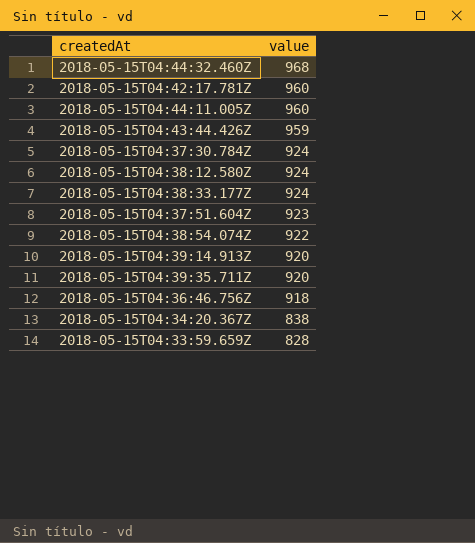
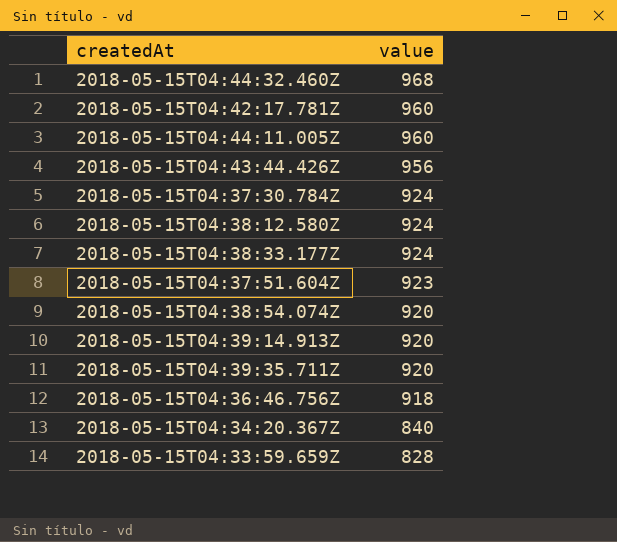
2018-05-15T04:43:44.426Z | value: 959 -> 956
2018-05-15T04:38:54.074Z | value: 922 -> 920
2018-05-15T04:34:20.367Z | value: 838 -> 840

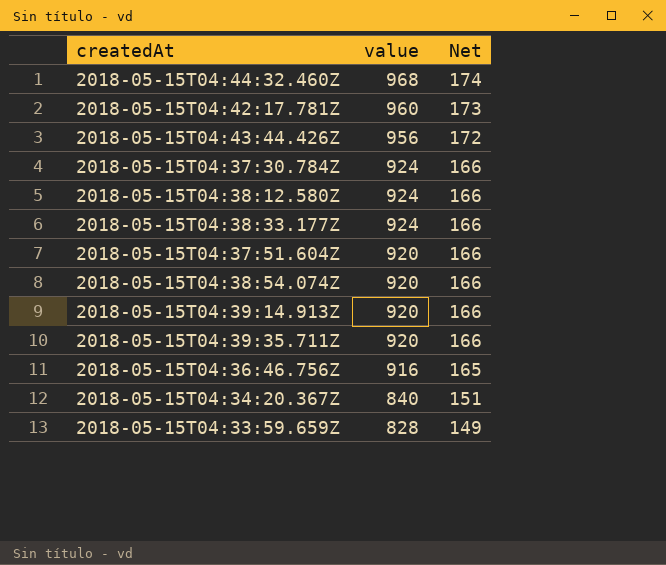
column Net | formula: none -> [value] * 0.18
row 2018-05-15T04:44:11.005Z: 960 -> none
2018-05-15T04:37:51.604Z | value: 923 -> 920
2018-05-15T04:36:46.756Z | value: 918 -> 916

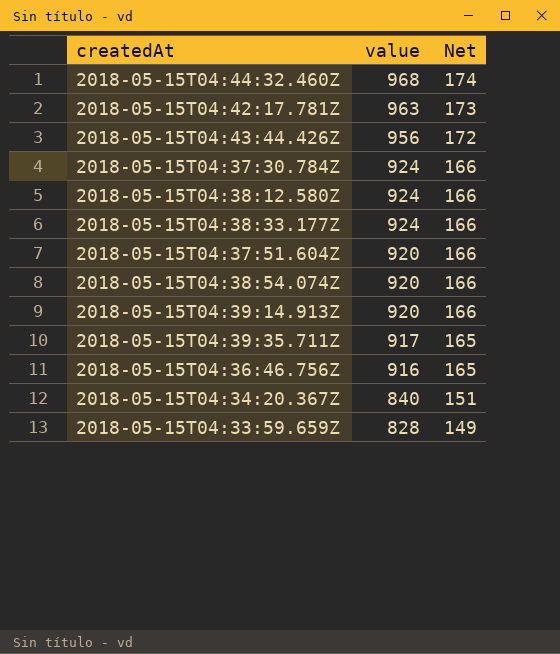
2018-05-15T04:42:17.781Z | value: 960 -> 963
2018-05-15T04:39:35.711Z | value: 920 -> 917
2018-05-15T04:39:35.711Z | Net: 166 -> 165

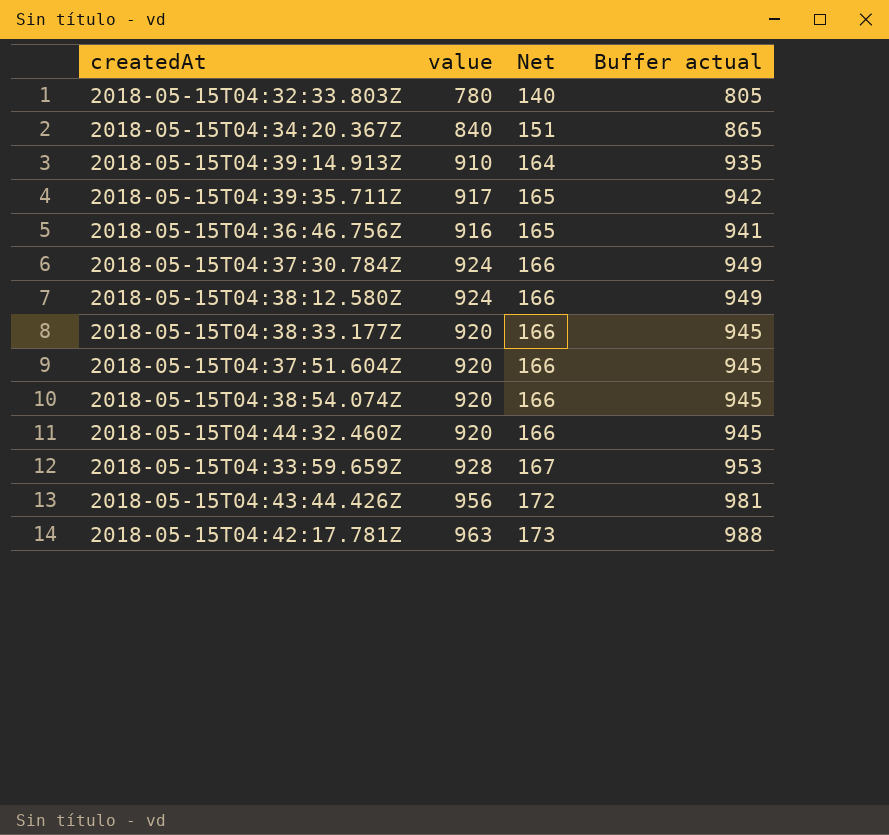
row order: value descending -> Net ascending
column Buffer actual | formula: none -> [value] + 25
row 2018-05-15T04:32:33.803Z: none -> 780 | 140 | 805
2018-05-15T04:39:14.913Z | value: 920 -> 910
2018-05-15T04:39:14.913Z | Net: 166 -> 164
2018-05-15T04:38:33.177Z | value: 924 -> 920
2018-05-15T04:44:32.460Z | value: 968 -> 920
2018-05-15T04:44:32.460Z | Net: 174 -> 166
2018-05-15T04:33:59.659Z | value: 828 -> 928
2018-05-15T04:33:59.659Z | Net: 149 -> 167

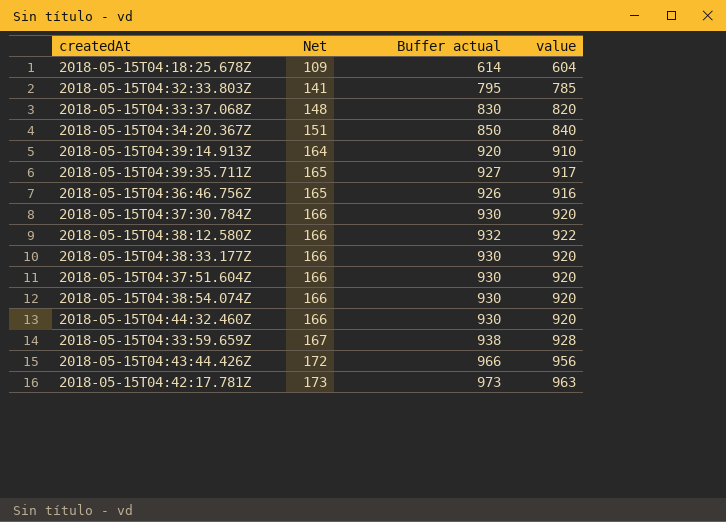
column Buffer actual | formula: [value] + 25 -> [value] + 10
column value | position: 2 -> 4
row 2018-05-15T04:18:25.678Z: none -> 109 | 614 | 604
2018-05-15T04:32:33.803Z | Net: 140 -> 141
2018-05-15T04:32:33.803Z | value: 780 -> 785
row 2018-05-15T04:33:37.068Z: none -> 148 | 830 | 820
2018-05-15T04:37:30.784Z | value: 924 -> 920
2018-05-15T04:38:12.580Z | value: 924 -> 922

